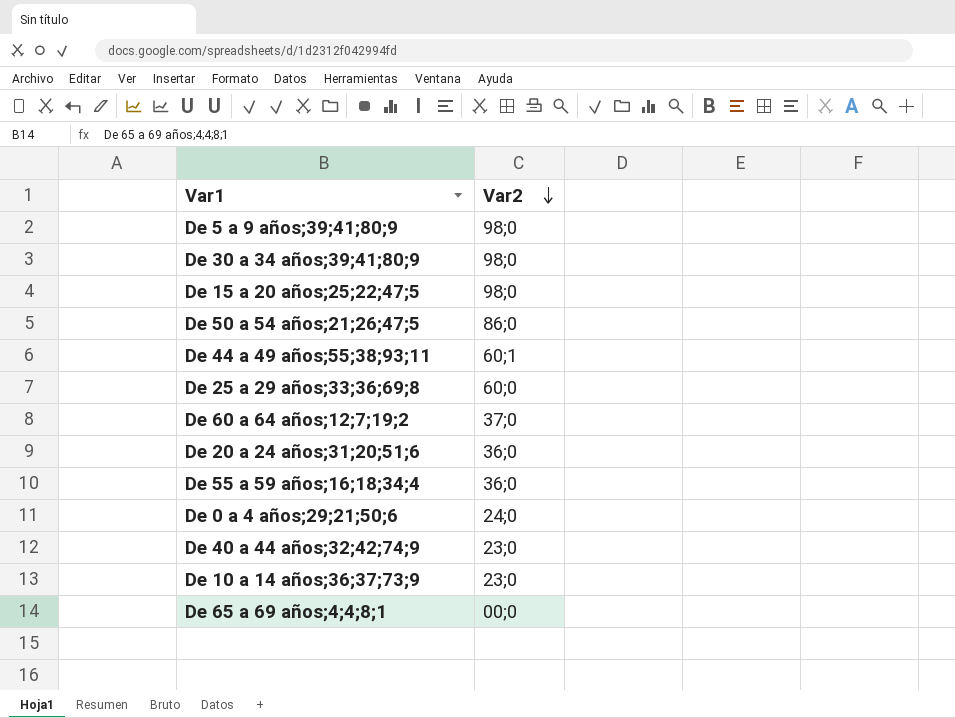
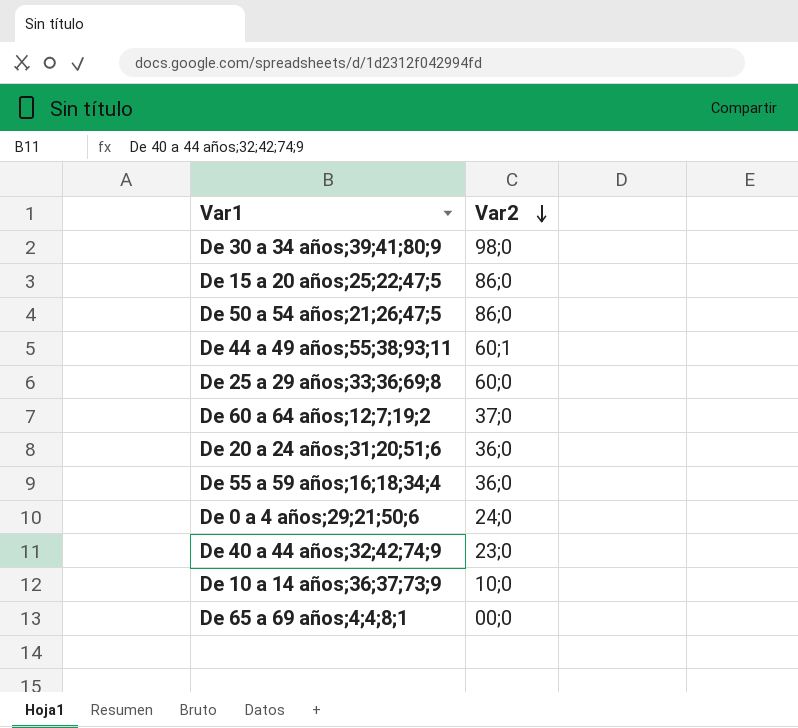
row De 5 a 9 años;39;41;80;9: 98;0 -> none
De 15 a 20 años;25;22;47;5 | Var2: 98;0 -> 86;0
De 10 a 14 años;36;37;73;9 | Var2: 23;0 -> 10;0

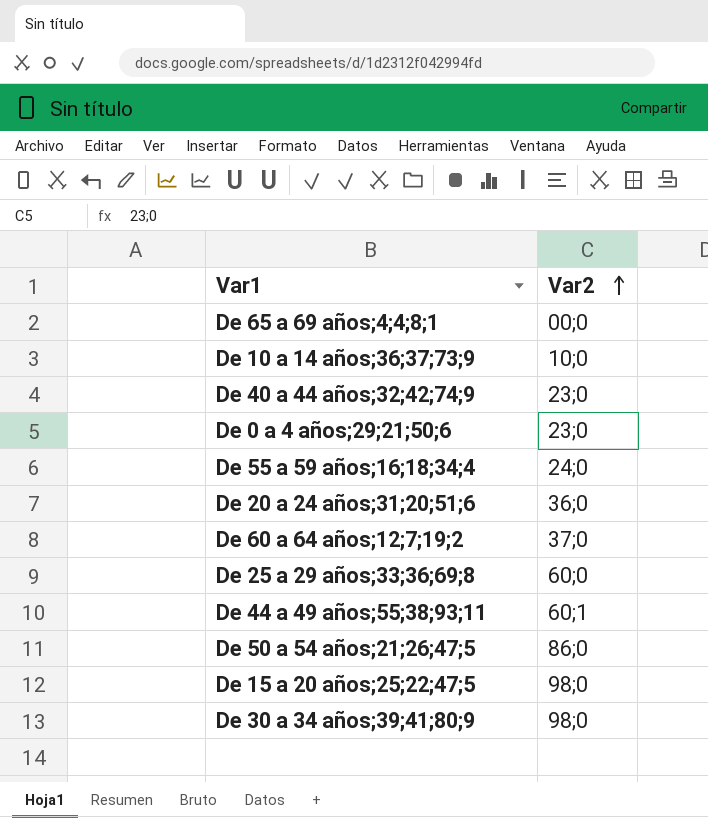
row order: Var2 descending -> Var2 ascending
De 0 a 4 años;29;21;50;6 | Var2: 24;0 -> 23;0
De 55 a 59 años;16;18;34;4 | Var2: 36;0 -> 24;0
De 15 a 20 años;25;22;47;5 | Var2: 86;0 -> 98;0

